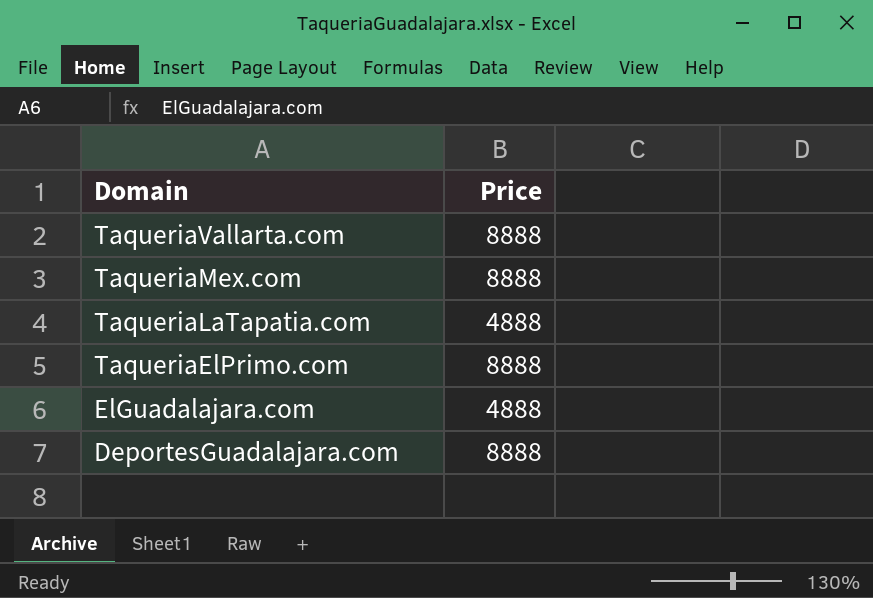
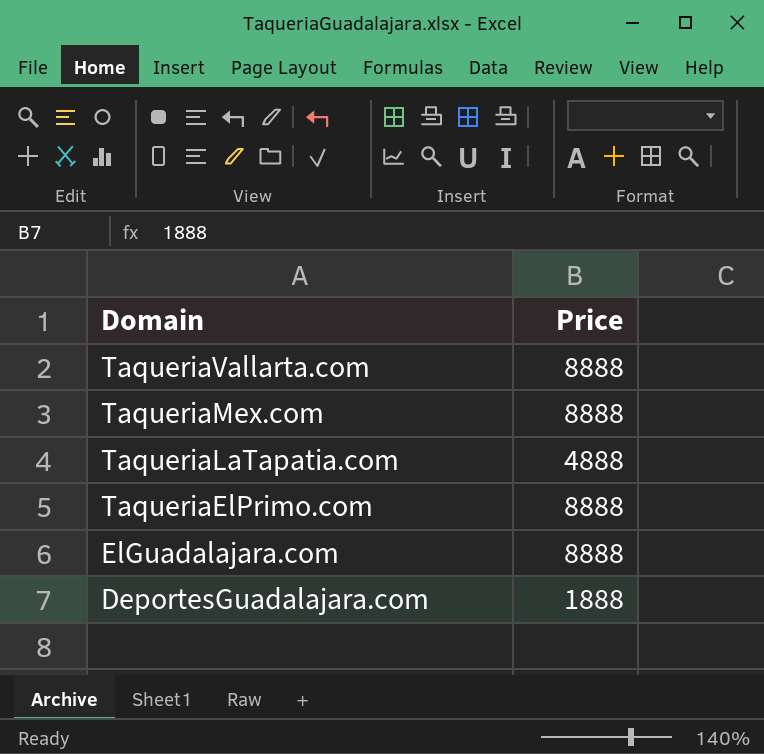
ElGuadalajara.com | Price: 4888 -> 8888
DeportesGuadalajara.com | Price: 8888 -> 1888

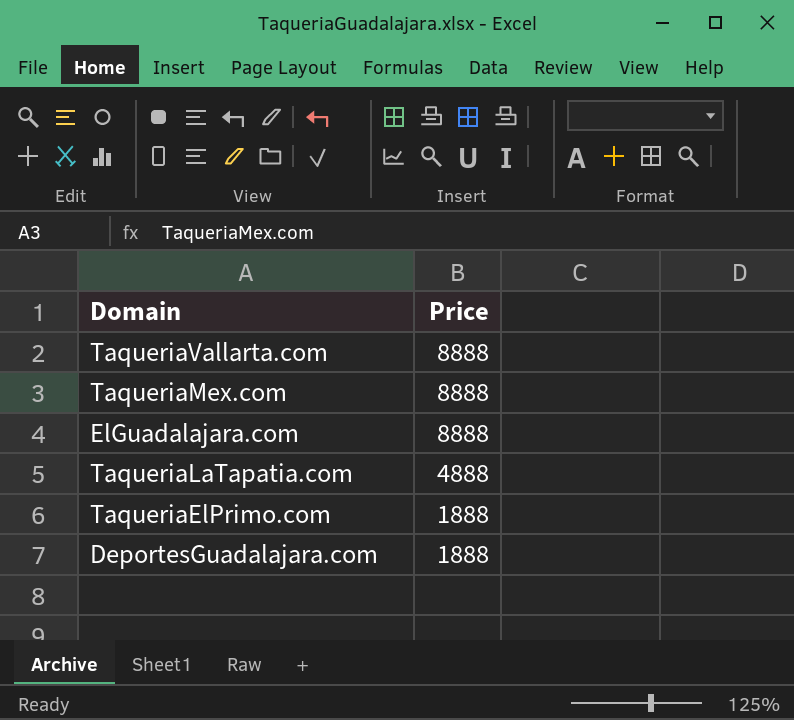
row order: Domain descending -> Price descending
TaqueriaElPrimo.com | Price: 8888 -> 1888

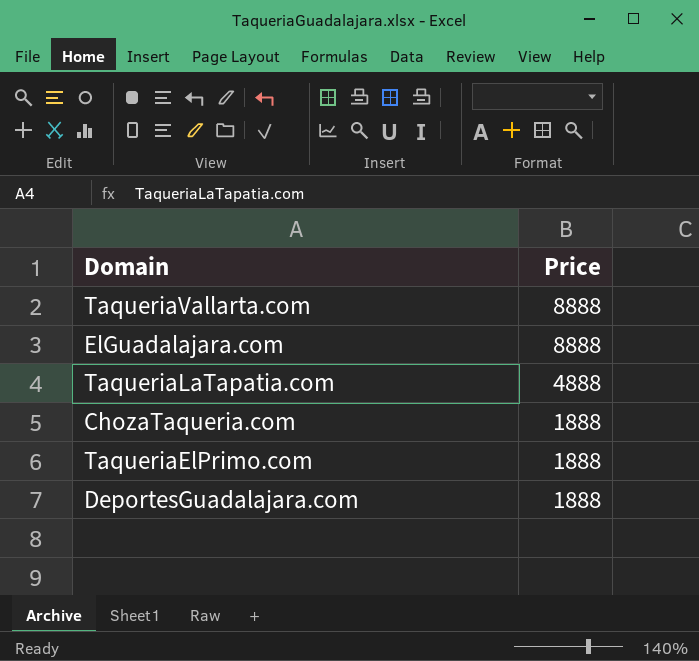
row TaqueriaMex.com: 8888 -> none
row ChozaTaqueria.com: none -> 1888

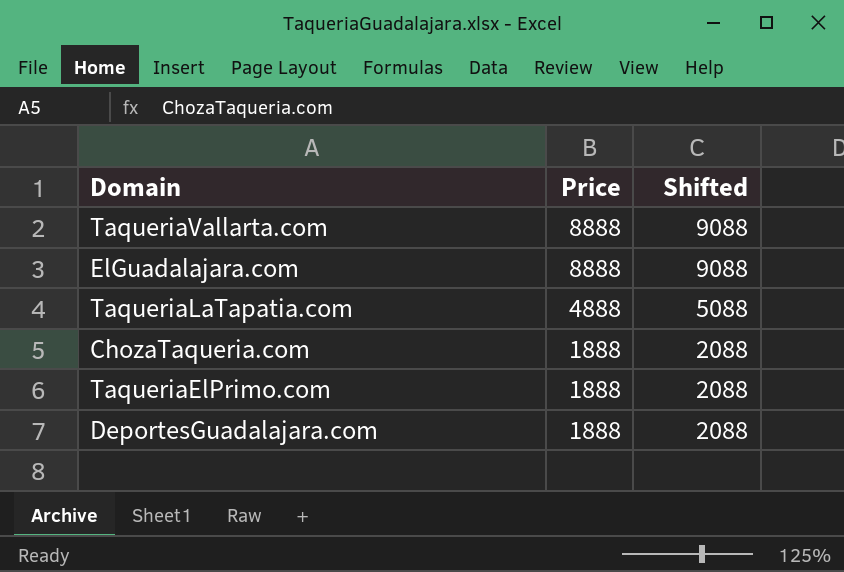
column Shifted | formula: none -> [Price] + 200

